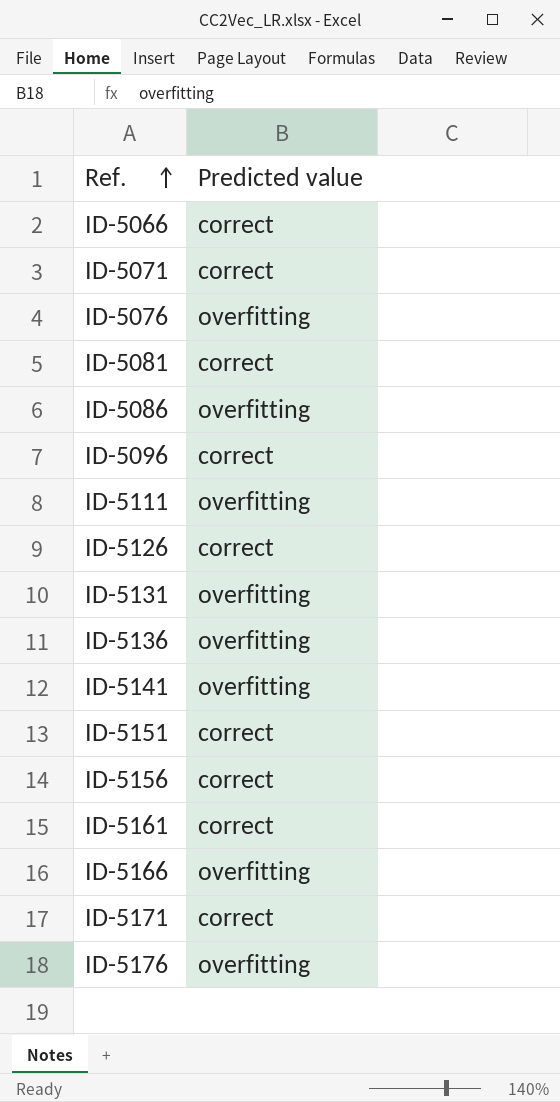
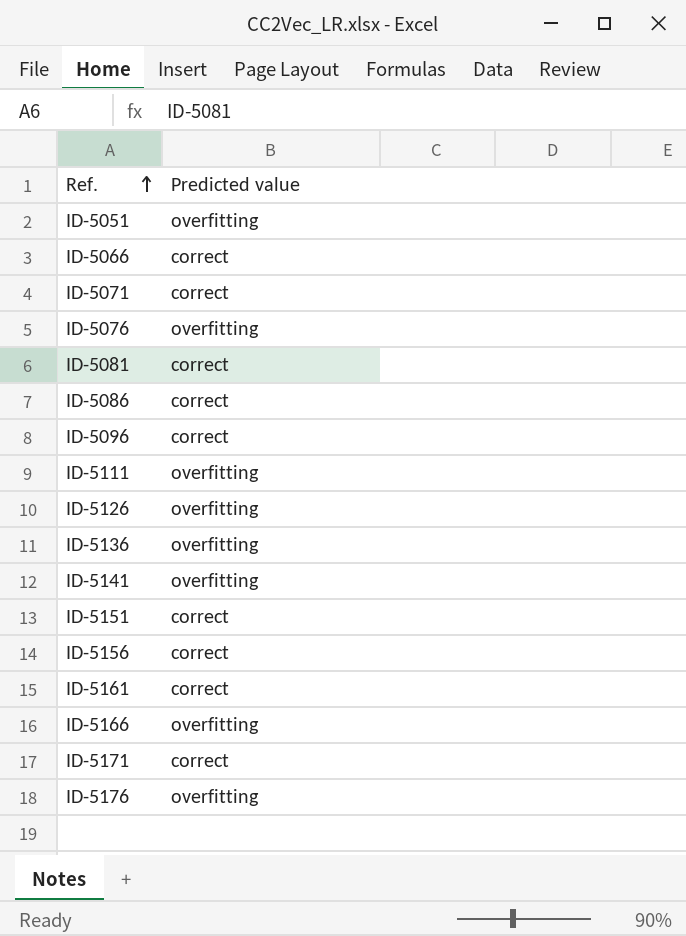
row ID-5131: overfitting -> none
row ID-5051: none -> overfitting
ID-5086 | Predicted value: overfitting -> correct
ID-5126 | Predicted value: correct -> overfitting

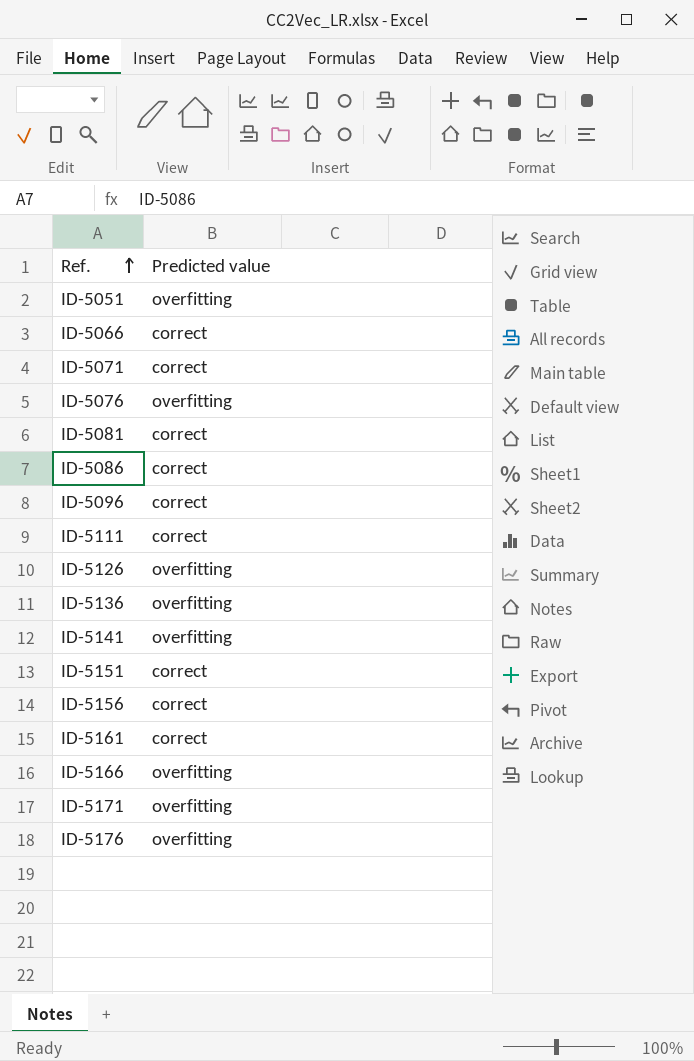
ID-5111 | Predicted value: overfitting -> correct
ID-5171 | Predicted value: correct -> overfitting

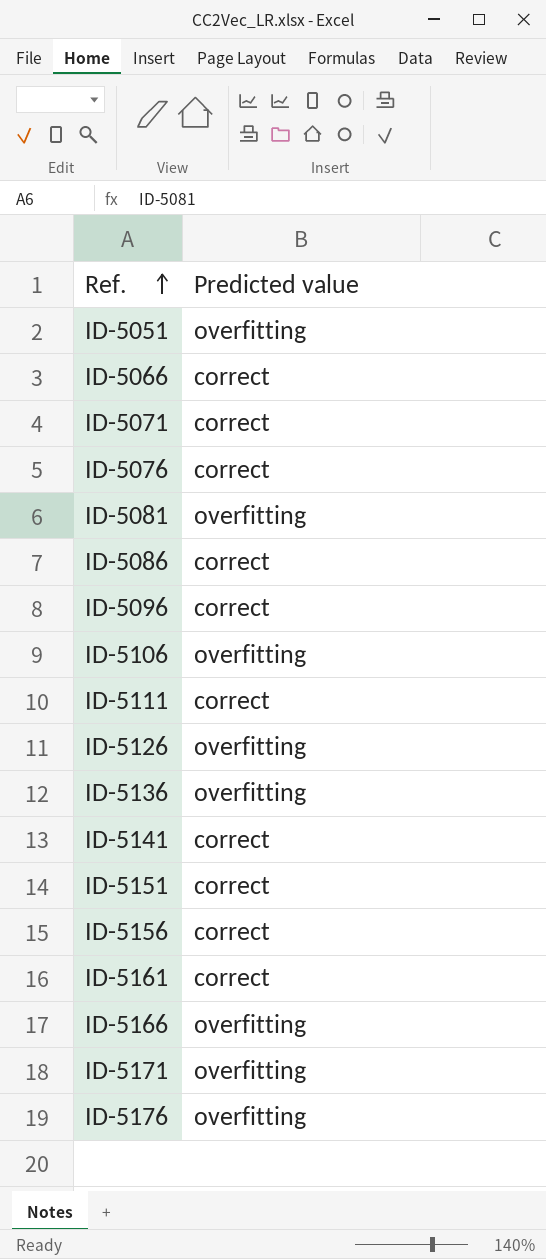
ID-5076 | Predicted value: overfitting -> correct
ID-5081 | Predicted value: correct -> overfitting
row ID-5106: none -> overfitting
ID-5141 | Predicted value: overfitting -> correct

